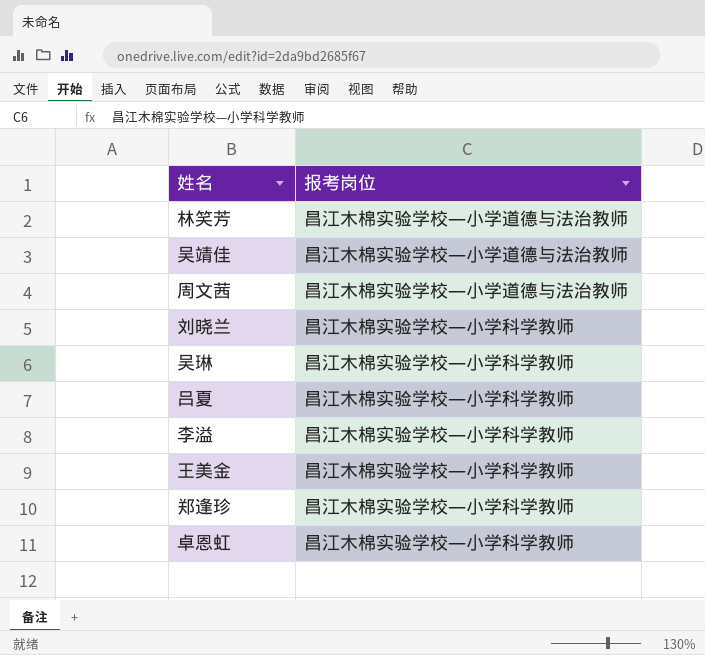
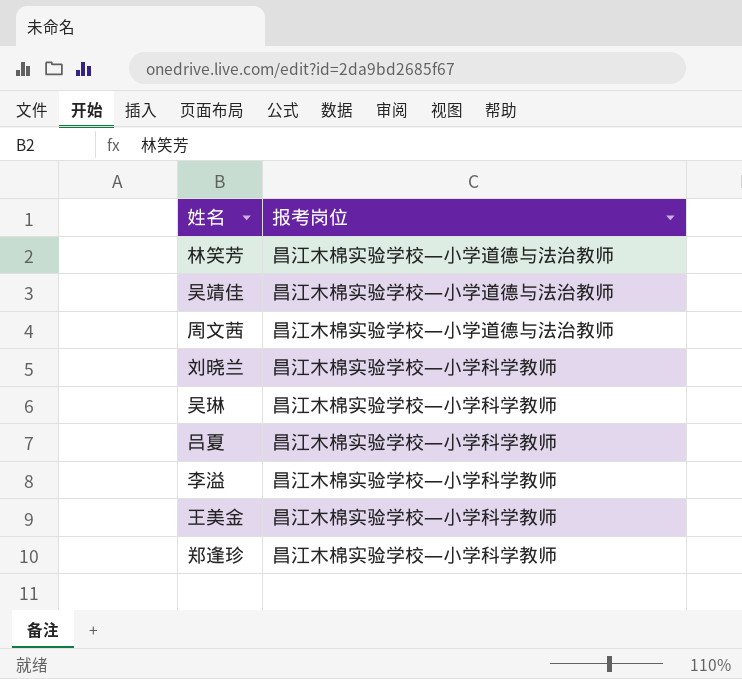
row 卓恩虹: 昌江木棉实验学校—小学科学教师 -> none

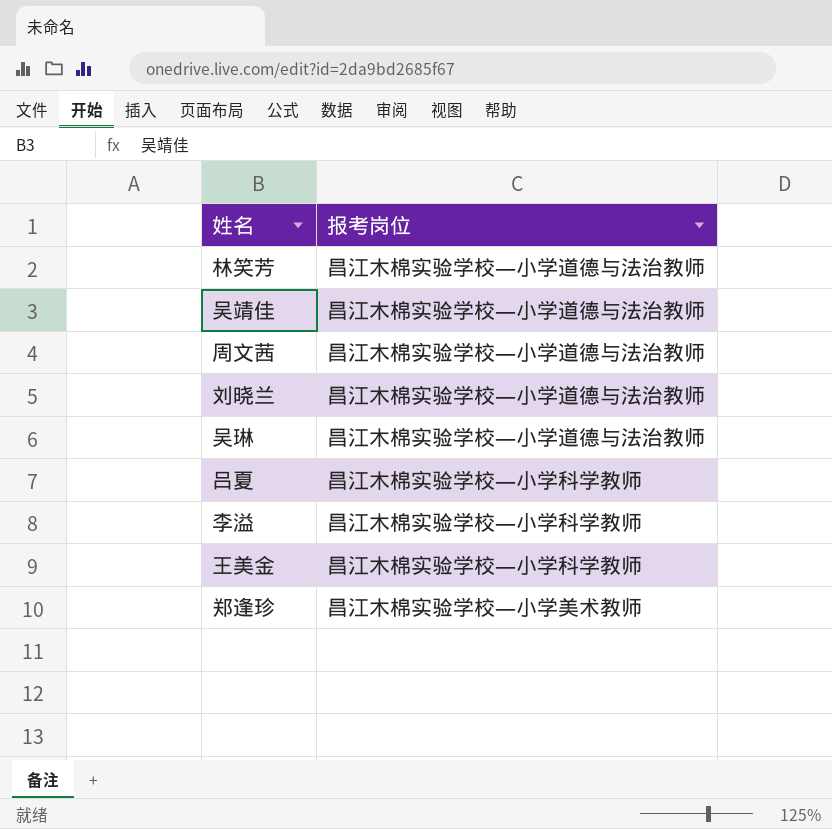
刘晓兰 | 报考岗位: 昌江木棉实验学校—小学科学教师 -> 昌江木棉实验学校—小学道德与法治教师
吴琳 | 报考岗位: 昌江木棉实验学校—小学科学教师 -> 昌江木棉实验学校—小学道德与法治教师
郑逢珍 | 报考岗位: 昌江木棉实验学校—小学科学教师 -> 昌江木棉实验学校—小学美术教师

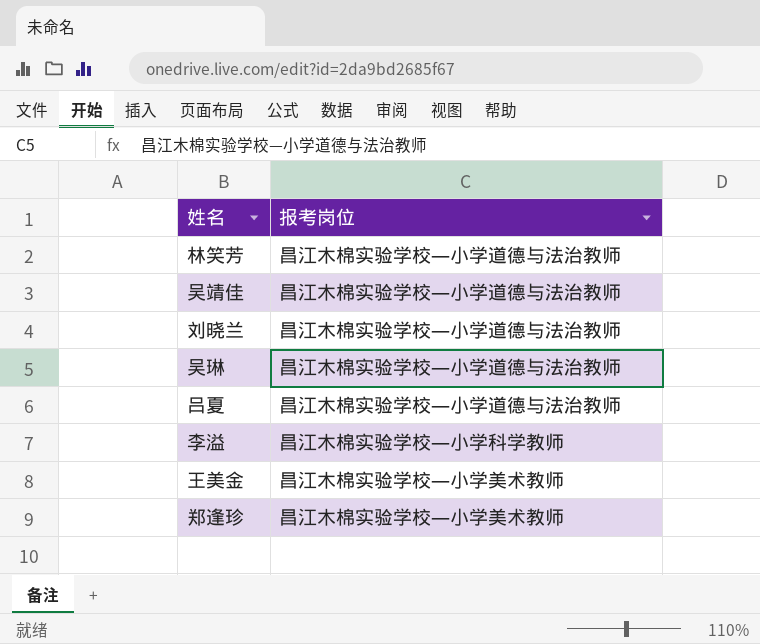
row 周文茜: 昌江木棉实验学校—小学道德与法治教师 -> none
吕夏 | 报考岗位: 昌江木棉实验学校—小学科学教师 -> 昌江木棉实验学校—小学道德与法治教师
王美金 | 报考岗位: 昌江木棉实验学校—小学科学教师 -> 昌江木棉实验学校—小学美术教师

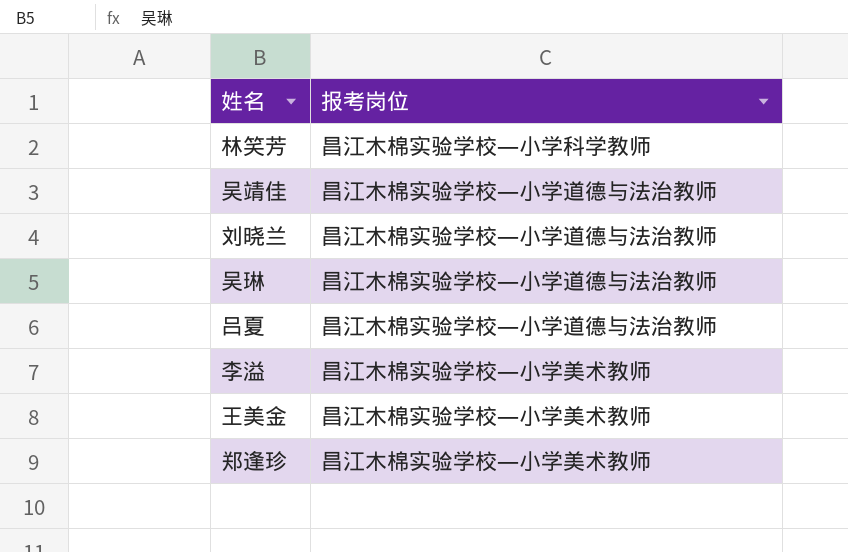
林笑芳 | 报考岗位: 昌江木棉实验学校—小学道德与法治教师 -> 昌江木棉实验学校—小学科学教师
李溢 | 报考岗位: 昌江木棉实验学校—小学科学教师 -> 昌江木棉实验学校—小学美术教师

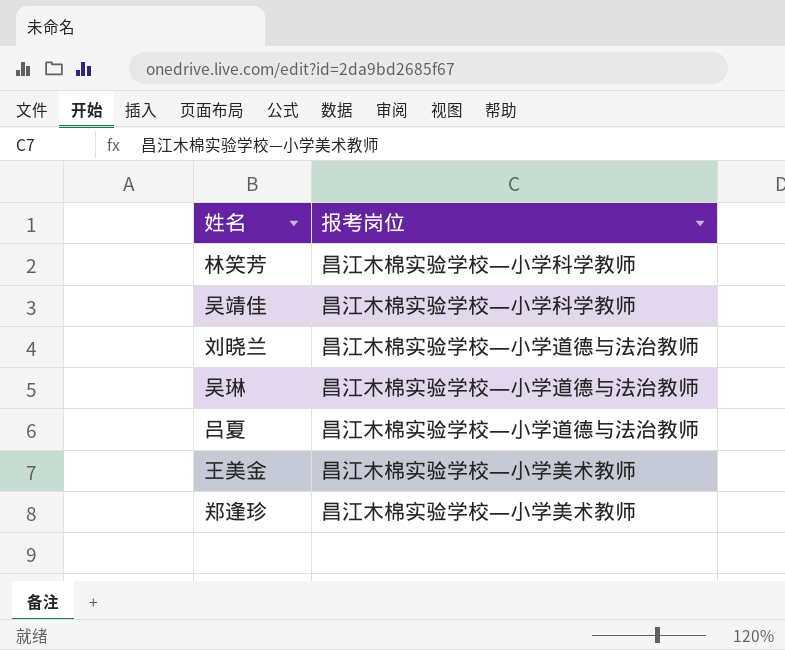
row 李溢: 昌江木棉实验学校—小学美术教师 -> none
吴靖佳 | 报考岗位: 昌江木棉实验学校—小学道德与法治教师 -> 昌江木棉实验学校—小学科学教师

